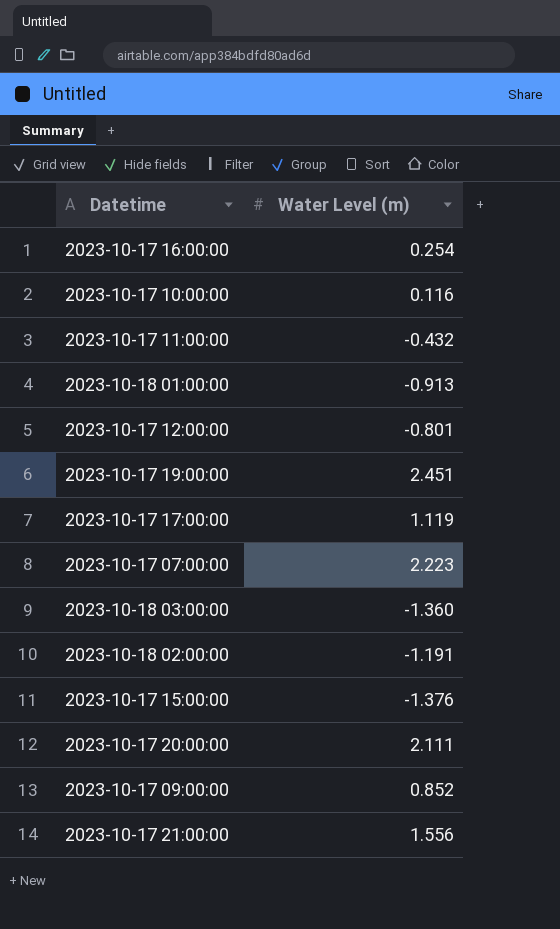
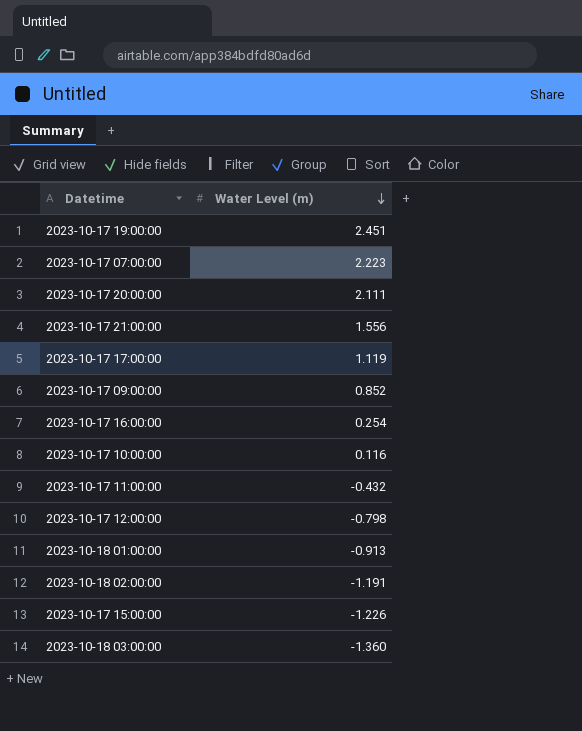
row order: none -> Water Level (m) descending
2023-10-17 12:00:00 | Water Level (m): -0.801 -> -0.798
2023-10-17 15:00:00 | Water Level (m): -1.376 -> -1.226

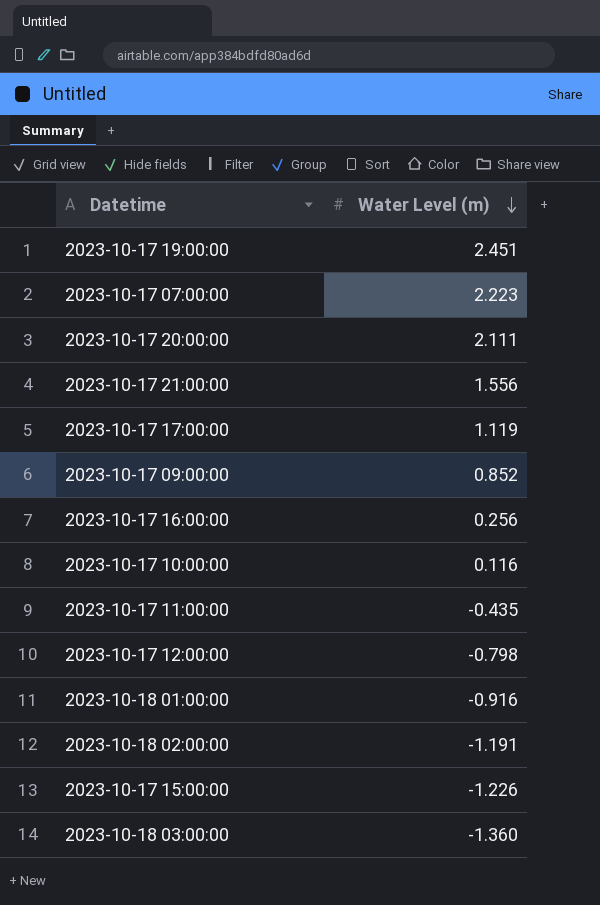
2023-10-17 16:00:00 | Water Level (m): 0.254 -> 0.256
2023-10-17 11:00:00 | Water Level (m): -0.432 -> -0.435
2023-10-18 01:00:00 | Water Level (m): -0.913 -> -0.916

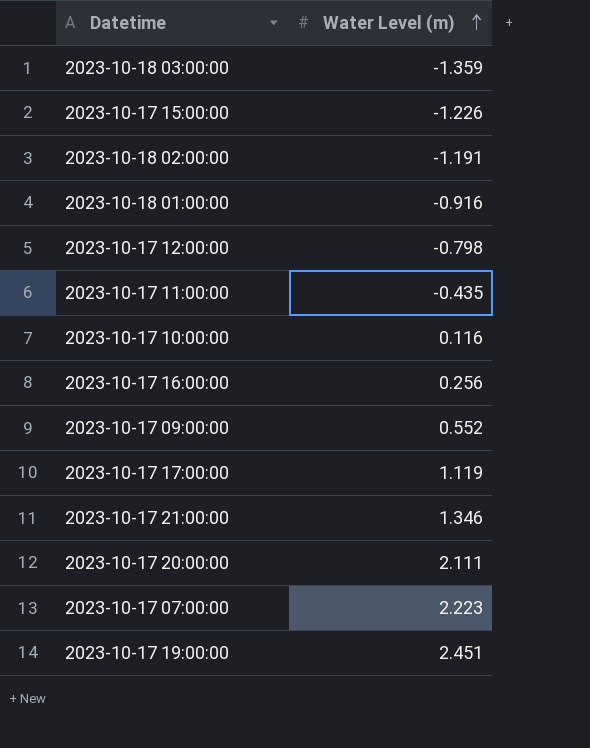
row order: Water Level (m) descending -> Water Level (m) ascending
2023-10-18 03:00:00 | Water Level (m): -1.360 -> -1.359
2023-10-17 09:00:00 | Water Level (m): 0.852 -> 0.552
2023-10-17 21:00:00 | Water Level (m): 1.556 -> 1.346

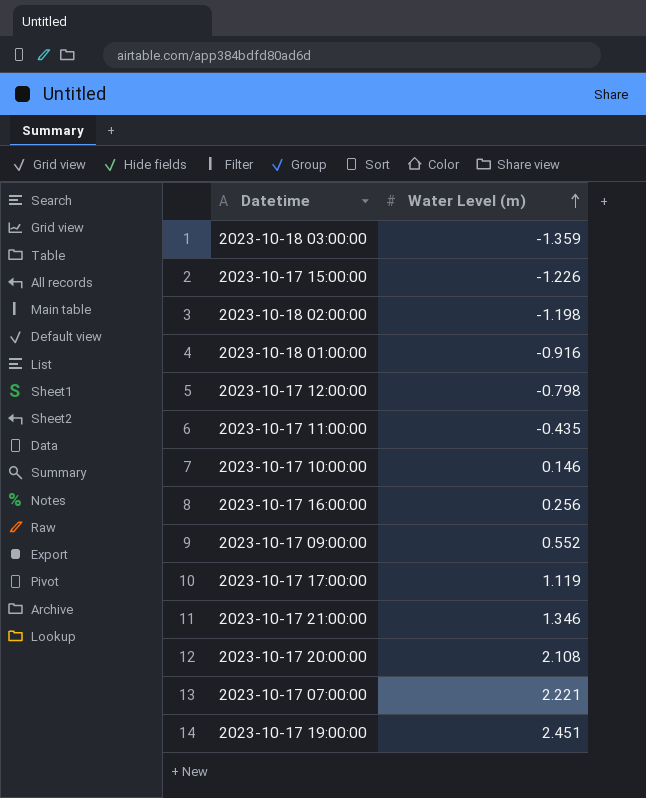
2023-10-18 02:00:00 | Water Level (m): -1.191 -> -1.198
2023-10-17 10:00:00 | Water Level (m): 0.116 -> 0.146
2023-10-17 20:00:00 | Water Level (m): 2.111 -> 2.108
2023-10-17 07:00:00 | Water Level (m): 2.223 -> 2.221

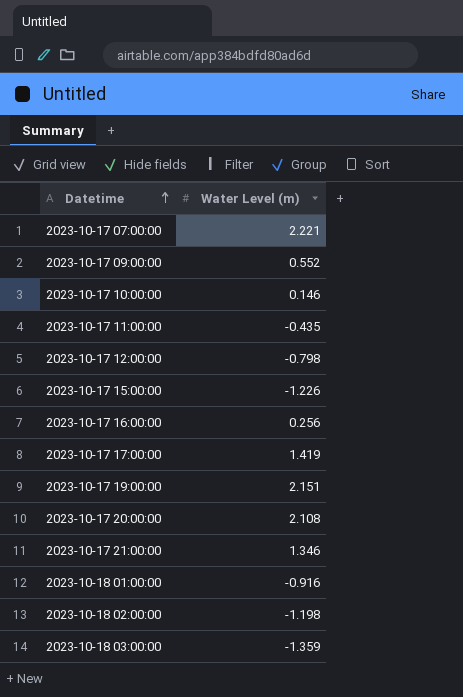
row order: Water Level (m) ascending -> Datetime ascending
2023-10-17 17:00:00 | Water Level (m): 1.119 -> 1.419
2023-10-17 19:00:00 | Water Level (m): 2.451 -> 2.151

